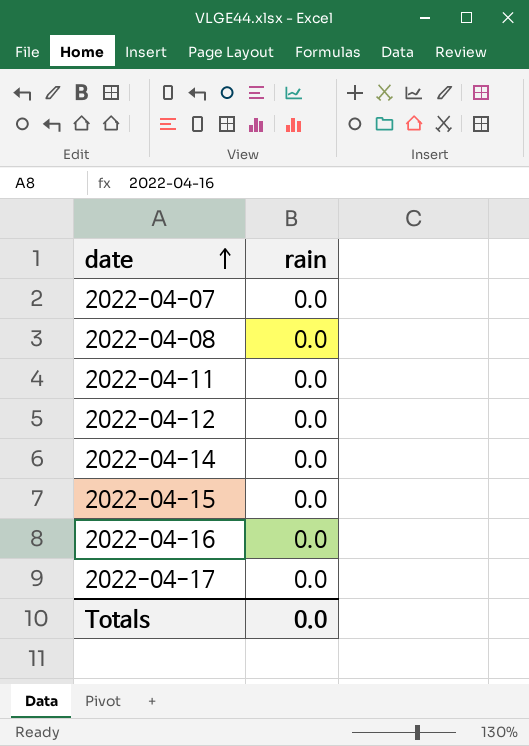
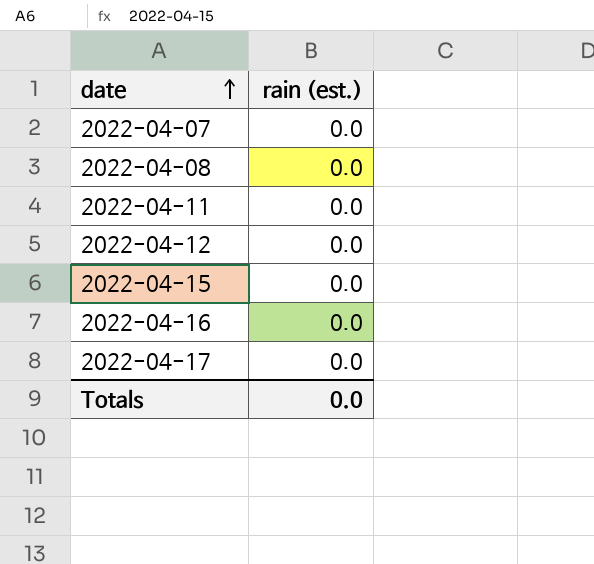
column name: rain -> rain (est.)
row 2022-04-14: 0.0 -> none

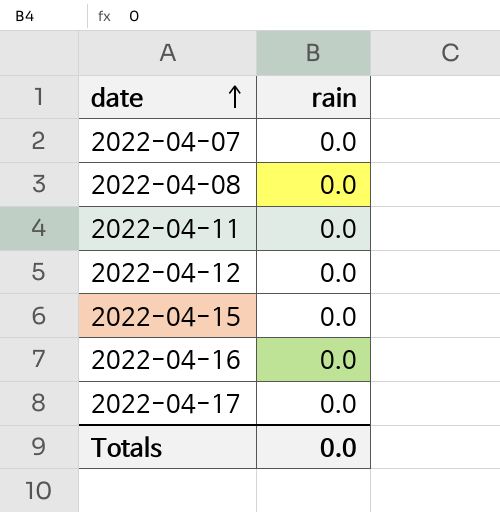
column name: rain (est.) -> rain

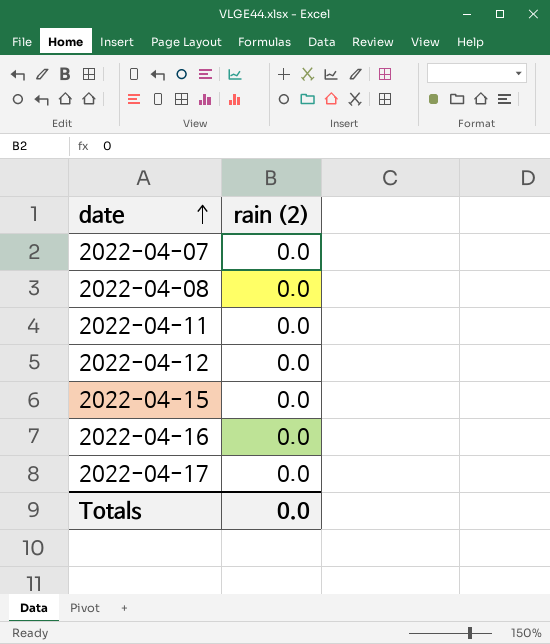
column name: rain -> rain (2)

